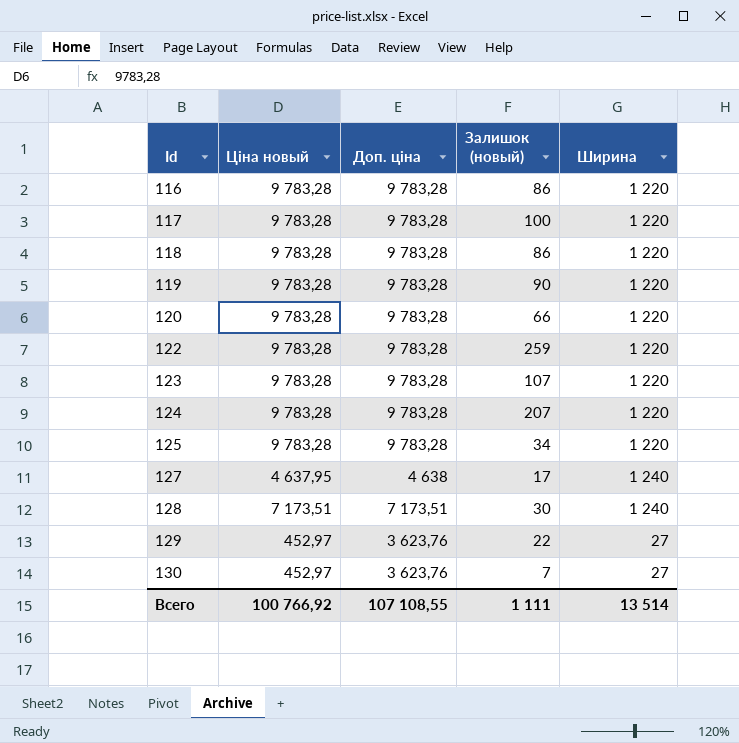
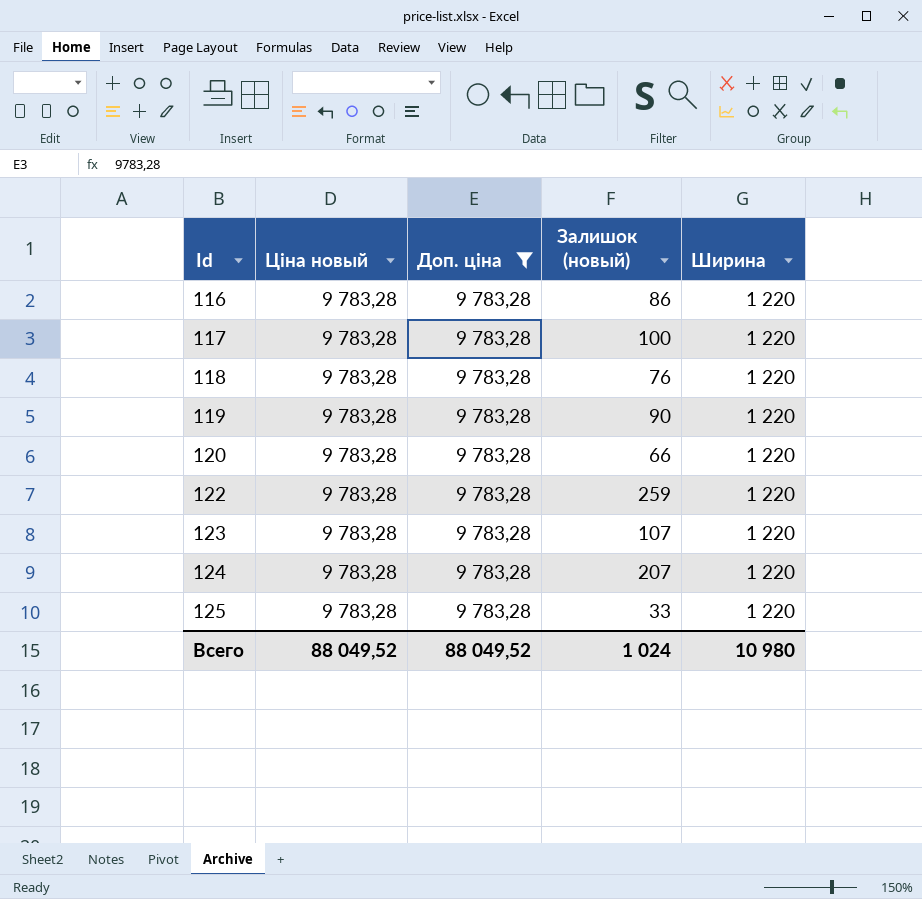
filter: none -> Доп. ціна = 9 783,28
118 | Залишок (новый): 86 -> 76
125 | Залишок (новый): 34 -> 33
Всего | Ціна новый: 100 766,92 -> 88 049,52
Всего | Доп. ціна: 107 108,55 -> 88 049,52
Всего | Залишок (новый): 1 111 -> 1 024
Всего | Ширина: 13 514 -> 10 980

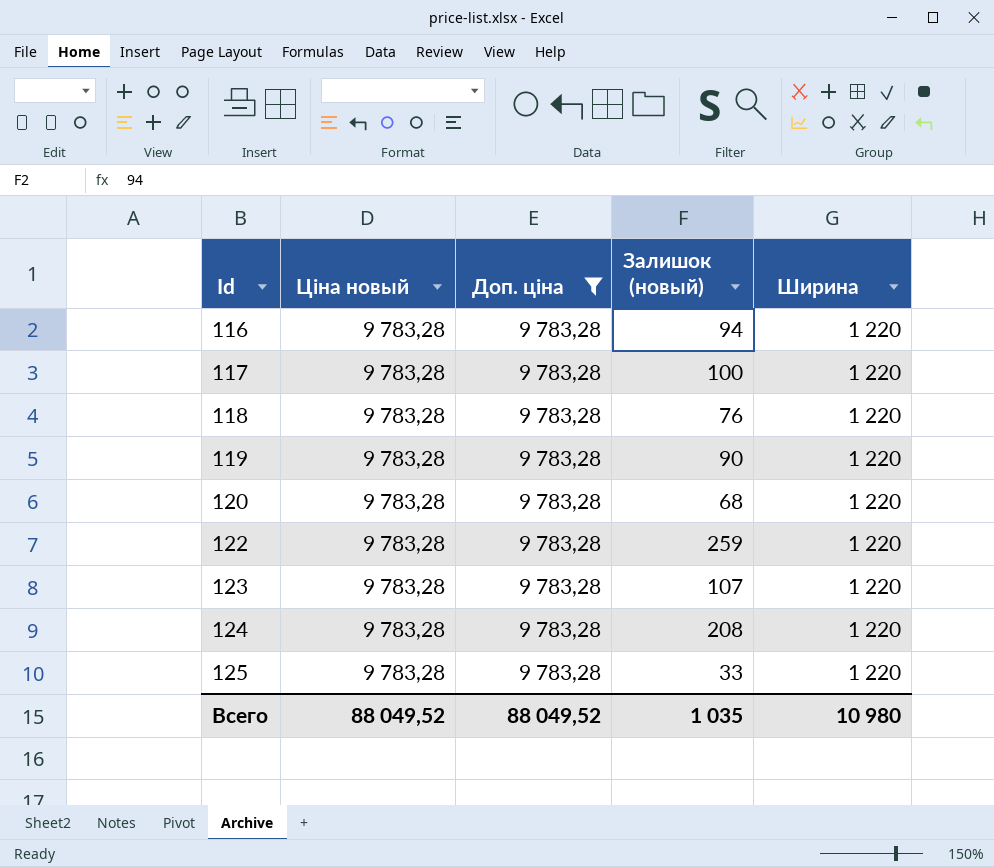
116 | Залишок (новый): 86 -> 94
120 | Залишок (новый): 66 -> 68
124 | Залишок (новый): 207 -> 208
Всего | Залишок (новый): 1 024 -> 1 035

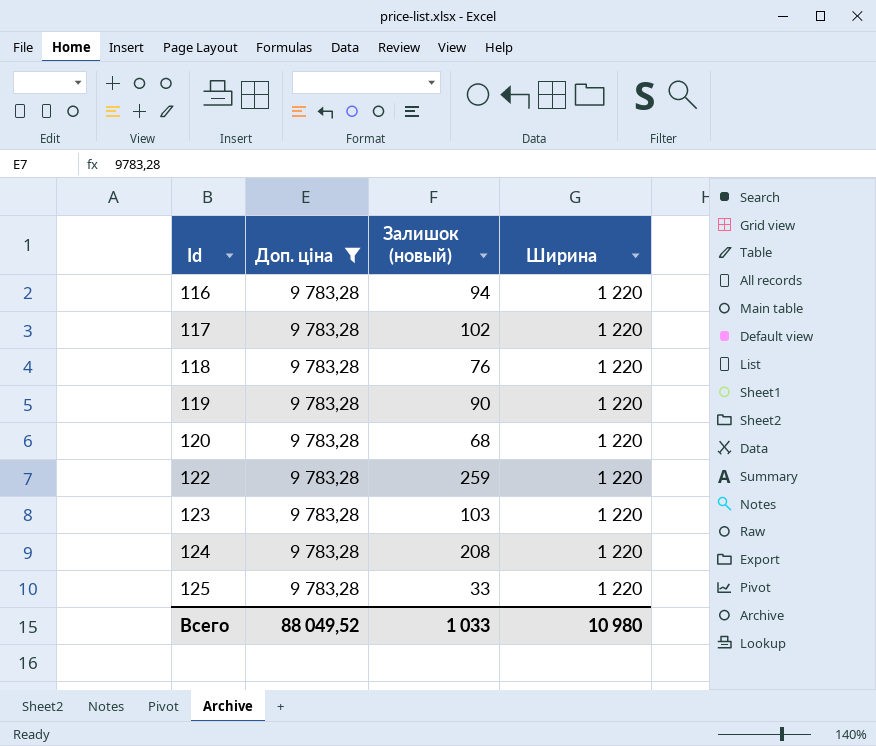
column Ціна новый | position: 2 -> none
117 | Залишок (новый): 100 -> 102
123 | Залишок (новый): 107 -> 103
Всего | Залишок (новый): 1 035 -> 1 033

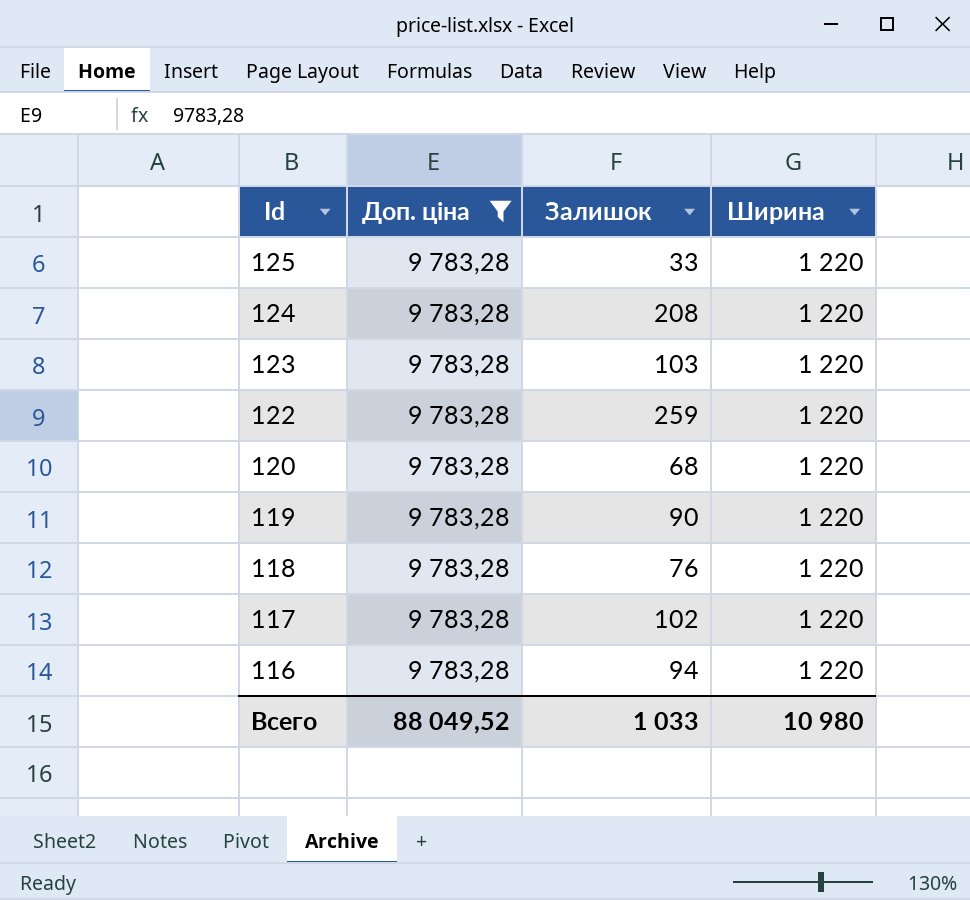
row order: Id ascending -> Id descending
column name: Залишок (новый) -> Залишок

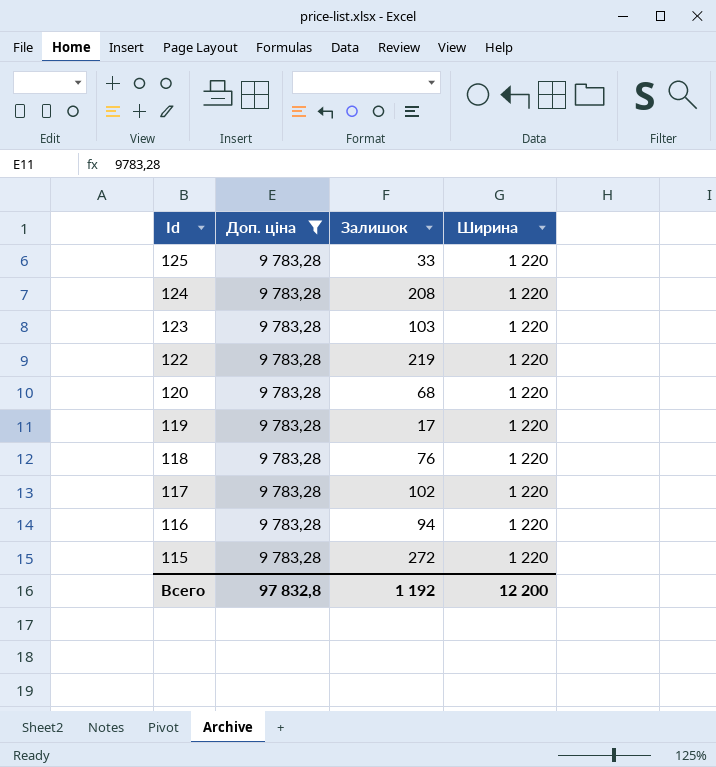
122 | Залишок: 259 -> 219
119 | Залишок: 90 -> 17
row 115: none -> 9 783,28 | 272 | 1 220
Всего | Доп. ціна: 88 049,52 -> 97 832,8
Всего | Залишок: 1 033 -> 1 192
Всего | Ширина: 10 980 -> 12 200

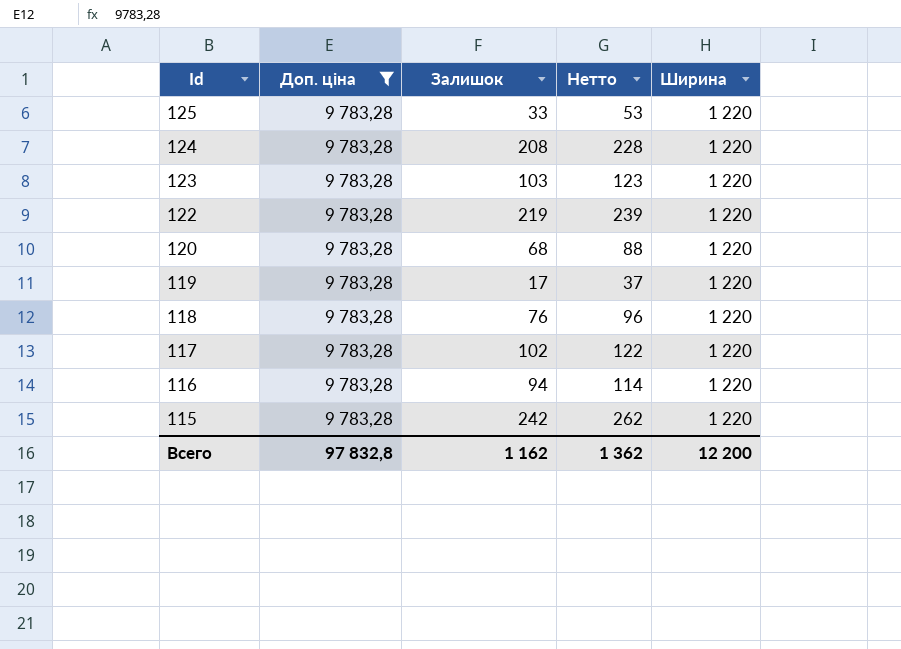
column Нетто | formula: none -> [Залишок] + 20
115 | Залишок: 272 -> 242
Всего | Залишок: 1 192 -> 1 162

